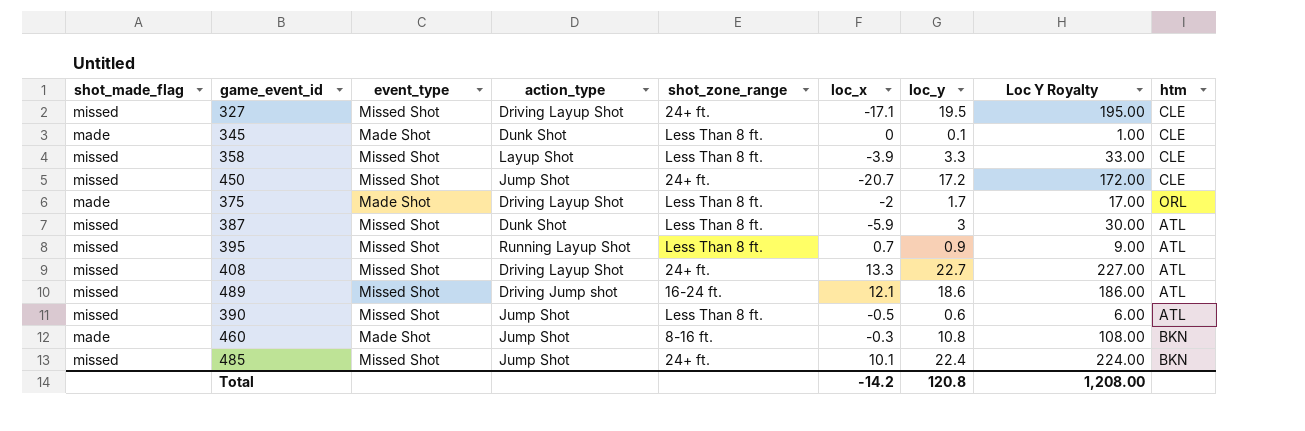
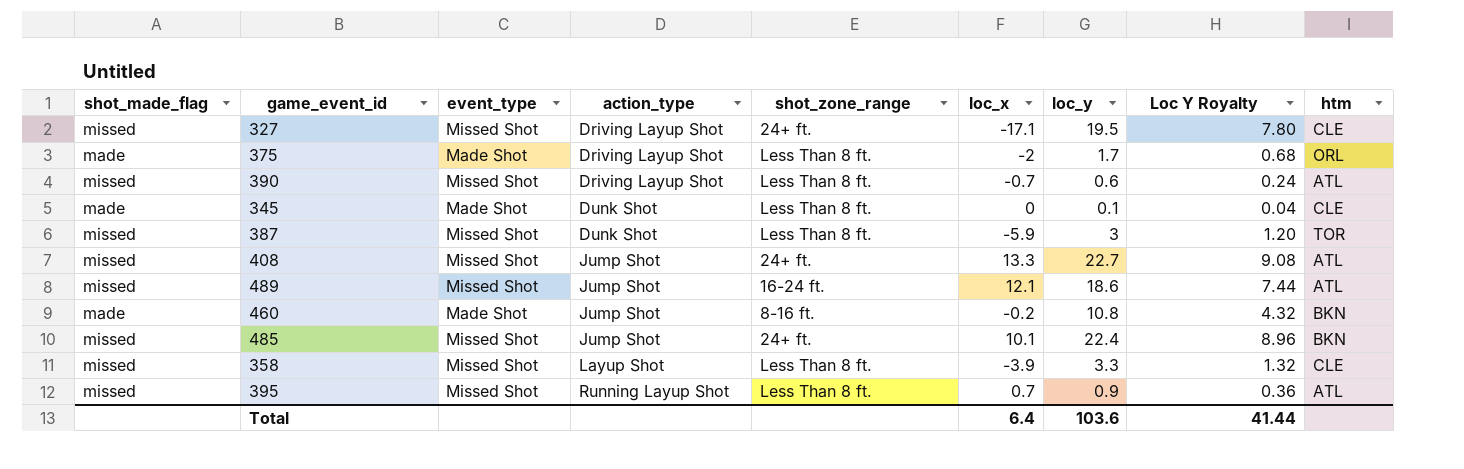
row order: none -> action_type ascending
column Loc Y Royalty | formula: [loc_y] * 10 -> [loc_y] * 0.4
row 450: missed | Missed Shot | Jump Shot | 24+ ft. | -20.7 | 17.2 | 172.00 | CLE -> none
390 | action_type: Jump Shot -> Driving Layup Shot
390 | loc_x: -0.5 -> -0.7
387 | htm: ATL -> TOR
408 | action_type: Driving Layup Shot -> Jump Shot
489 | action_type: Driving Jump shot -> Jump Shot
460 | loc_x: -0.3 -> -0.2
Total | loc_x: -14.2 -> 6.4
Total | loc_y: 120.8 -> 103.6
Total | Loc Y Royalty: 1,208.00 -> 41.44

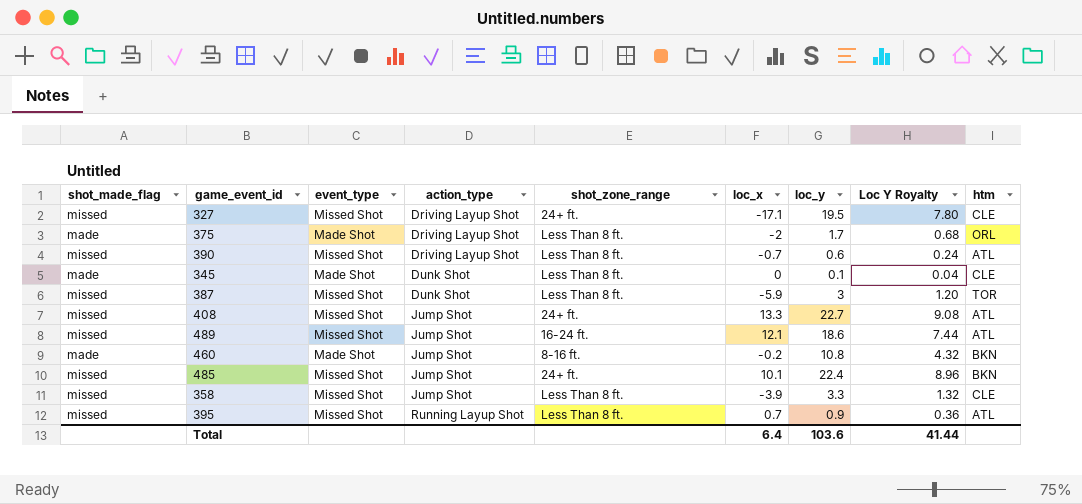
358 | action_type: Layup Shot -> Jump Shot

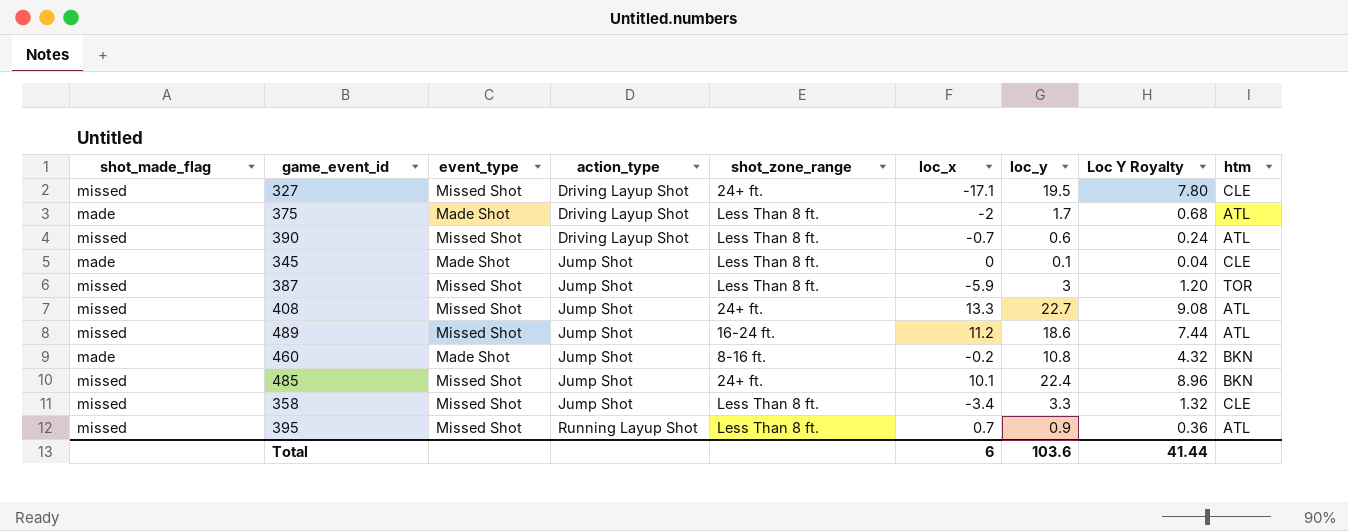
375 | htm: ORL -> ATL
345 | action_type: Dunk Shot -> Jump Shot
387 | action_type: Dunk Shot -> Jump Shot
489 | loc_x: 12.1 -> 11.2
358 | loc_x: -3.9 -> -3.4
Total | loc_x: 6.4 -> 6

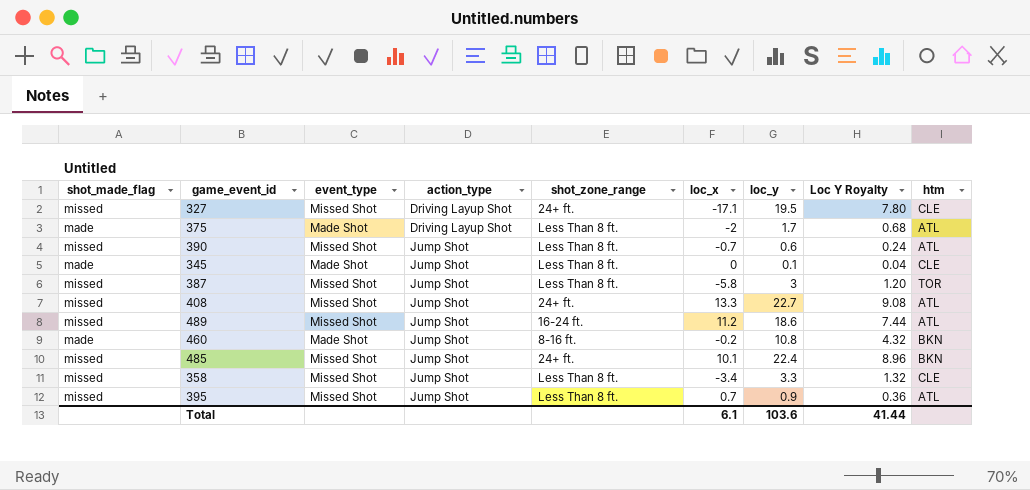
390 | action_type: Driving Layup Shot -> Jump Shot
387 | loc_x: -5.9 -> -5.8
395 | action_type: Running Layup Shot -> Jump Shot
Total | loc_x: 6 -> 6.1

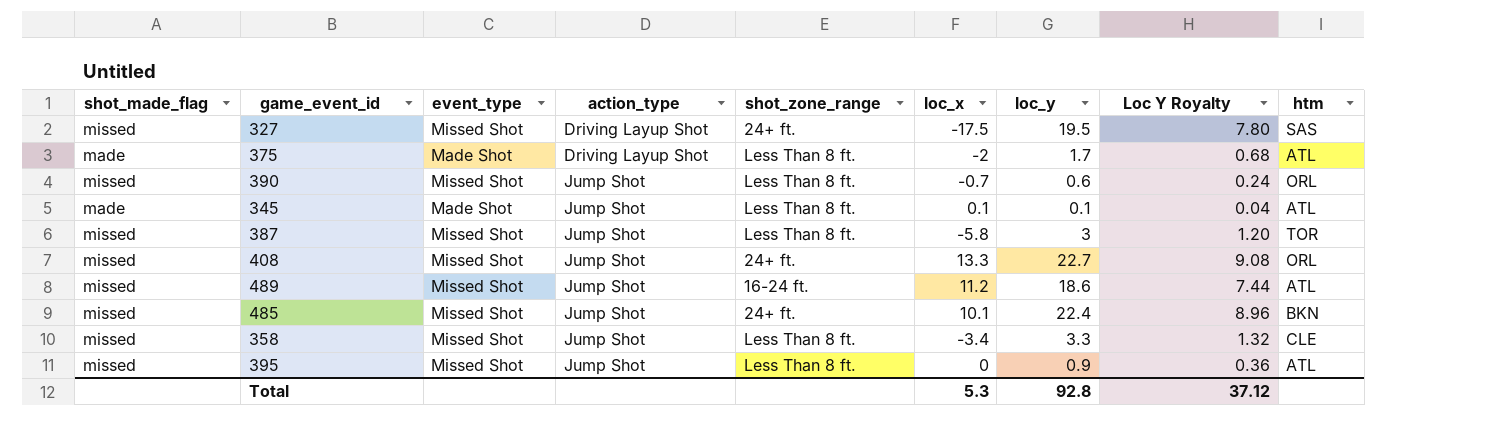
row 460: made | Made Shot | Jump Shot | 8-16 ft. | -0.2 | 10.8 | 4.32 | BKN -> none
327 | loc_x: -17.1 -> -17.5
327 | htm: CLE -> SAS
390 | htm: ATL -> ORL
345 | loc_x: 0 -> 0.1
345 | htm: CLE -> ATL
408 | htm: ATL -> ORL
395 | loc_x: 0.7 -> 0
Total | loc_x: 6.1 -> 5.3
Total | loc_y: 103.6 -> 92.8
Total | Loc Y Royalty: 41.44 -> 37.12

